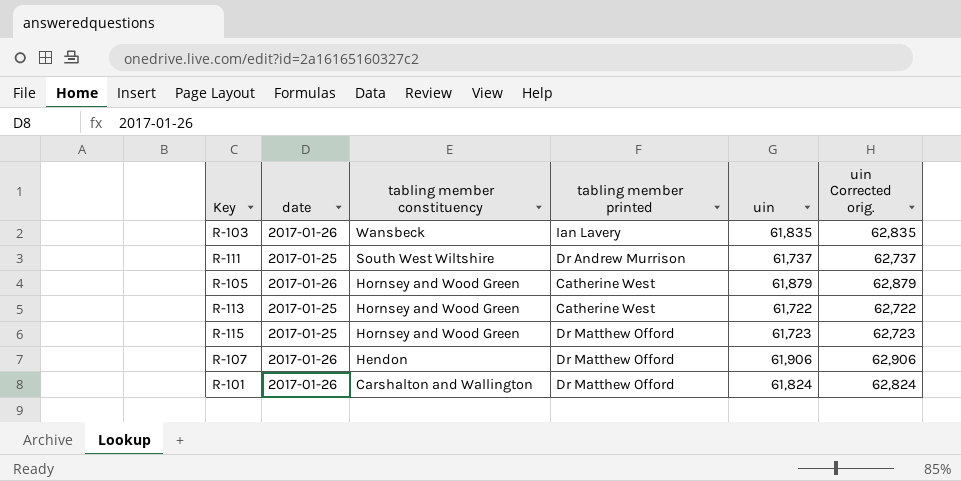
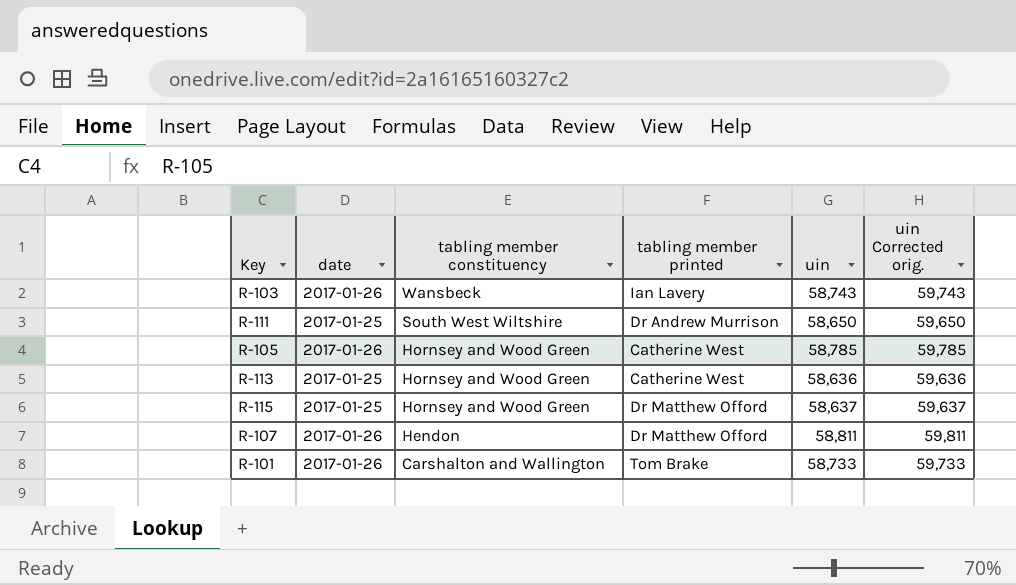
R-103 | uin: 61,835 -> 58,743
R-103 | uin Corrected orig.: 62,835 -> 59,743
R-111 | uin: 61,737 -> 58,650
R-111 | uin Corrected orig.: 62,737 -> 59,650
R-105 | uin: 61,879 -> 58,785
R-105 | uin Corrected orig.: 62,879 -> 59,785
R-113 | uin: 61,722 -> 58,636
R-113 | uin Corrected orig.: 62,722 -> 59,636
R-115 | uin: 61,723 -> 58,637
R-115 | uin Corrected orig.: 62,723 -> 59,637
R-107 | uin: 61,906 -> 58,811
R-107 | uin Corrected orig.: 62,906 -> 59,811
R-101 | tabling member printed: Dr Matthew Offord -> Tom Brake
R-101 | uin: 61,824 -> 58,733
R-101 | uin Corrected orig.: 62,824 -> 59,733

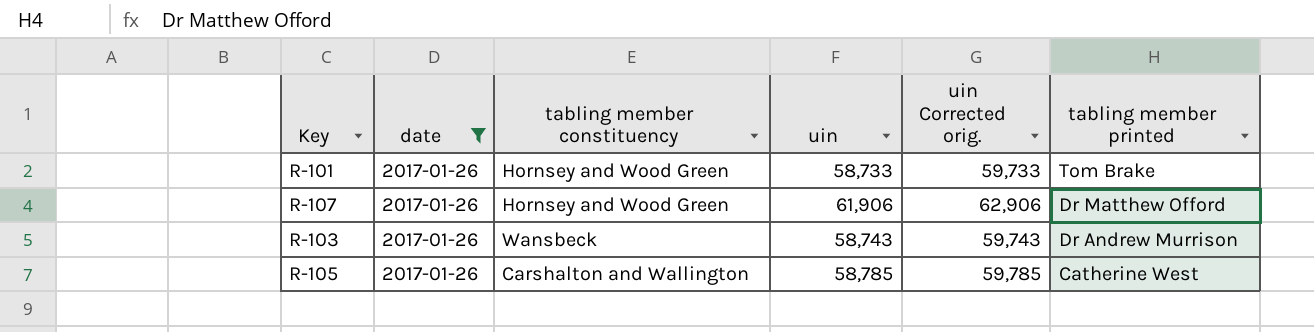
filter: none -> date = 2017-01-26
row order: tabling member constituency descending -> tabling member printed descending
column tabling member printed | position: 4 -> 6
R-101 | tabling member constituency: Carshalton and Wallington -> Hornsey and Wood Green
R-107 | tabling member constituency: Hendon -> Hornsey and Wood Green
R-107 | uin: 58,811 -> 61,906
R-107 | uin Corrected orig.: 59,811 -> 62,906
R-103 | tabling member printed: Ian Lavery -> Dr Andrew Murrison
R-105 | tabling member constituency: Hornsey and Wood Green -> Carshalton and Wallington

